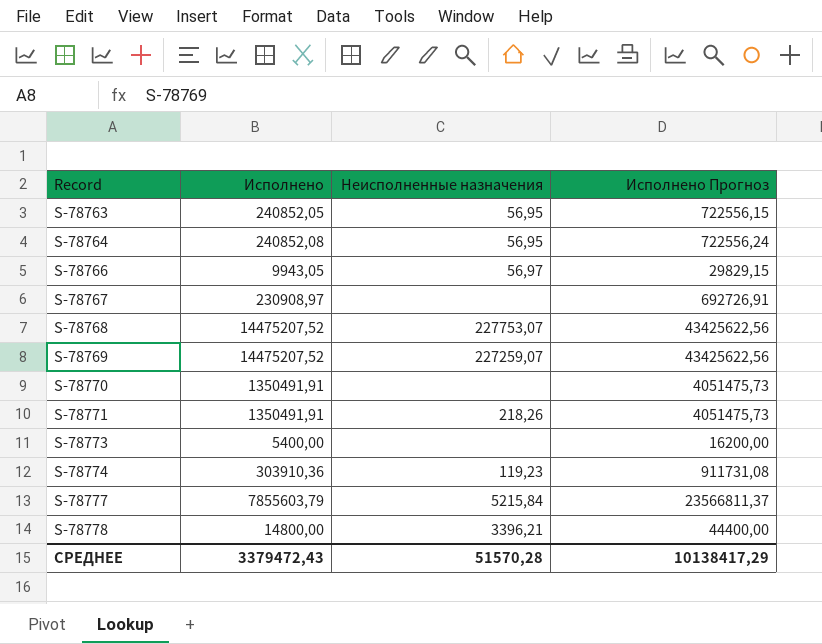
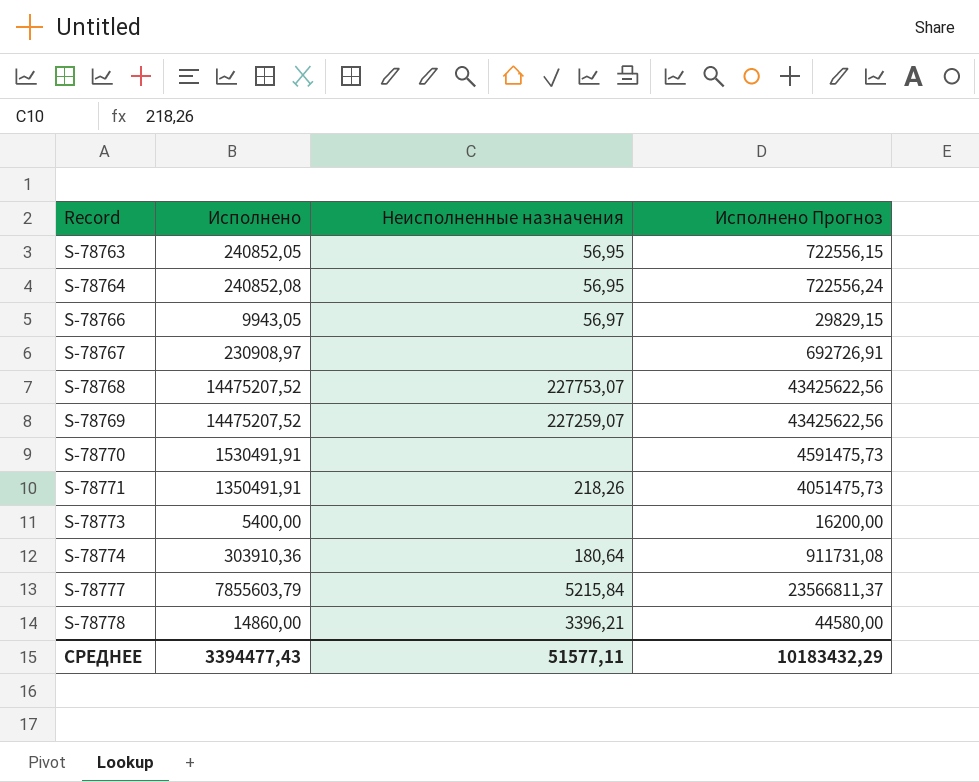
S-78770 | Исполнено: 1350491,91 -> 1530491,91
S-78770 | Исполнено Прогноз: 4051475,73 -> 4591475,73
S-78774 | Неисполненные назначения: 119,23 -> 180,64
S-78778 | Исполнено: 14800,00 -> 14860,00
S-78778 | Исполнено Прогноз: 44400,00 -> 44580,00
СРЕДНЕЕ | Исполнено: 3379472,43 -> 3394477,43
СРЕДНЕЕ | Неисполненные назначения: 51570,28 -> 51577,11
СРЕДНЕЕ | Исполнено Прогноз: 10138417,29 -> 10183432,29

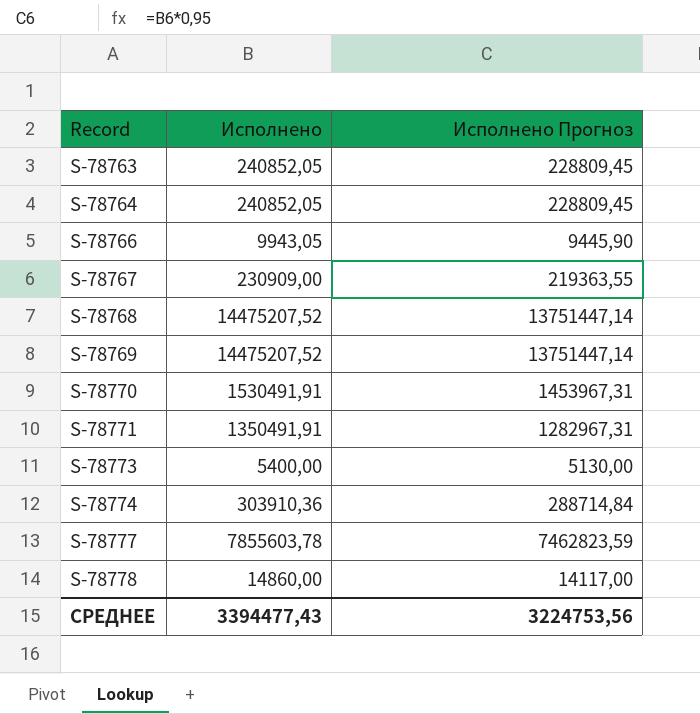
column Неисполненные назначения | position: 3 -> none
column Исполнено Прогноз | formula: [Исполнено] * 3 -> [Исполнено] * 0,95
S-78764 | Исполнено: 240852,08 -> 240852,05
S-78767 | Исполнено: 230908,97 -> 230909,00
S-78777 | Исполнено: 7855603,79 -> 7855603,78
СРЕДНЕЕ | Исполнено Прогноз: 10183432,29 -> 3224753,56

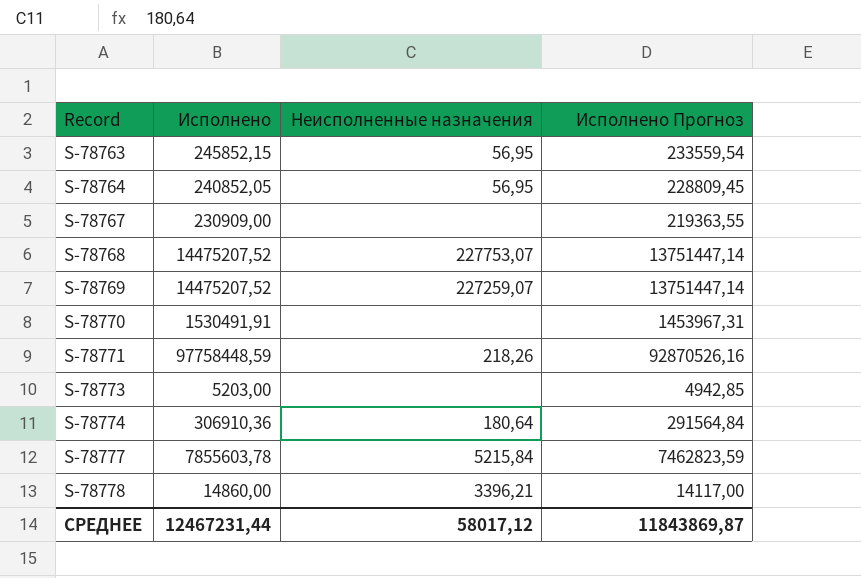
column Неисполненные назначения | position: none -> 3
row S-78766: 9943,05 | 9445,90 -> none
S-78763 | Исполнено: 240852,05 -> 245852,15
S-78763 | Исполнено Прогноз: 228809,45 -> 233559,54
S-78771 | Исполнено: 1350491,91 -> 97758448,59
S-78771 | Исполнено Прогноз: 1282967,31 -> 92870526,16
S-78773 | Исполнено: 5400,00 -> 5203,00
S-78773 | Исполнено Прогноз: 5130,00 -> 4942,85
S-78774 | Исполнено: 303910,36 -> 306910,36
S-78774 | Исполнено Прогноз: 288714,84 -> 291564,84
СРЕДНЕЕ | Исполнено: 3394477,43 -> 12467231,44
СРЕДНЕЕ | Исполнено Прогноз: 3224753,56 -> 11843869,87

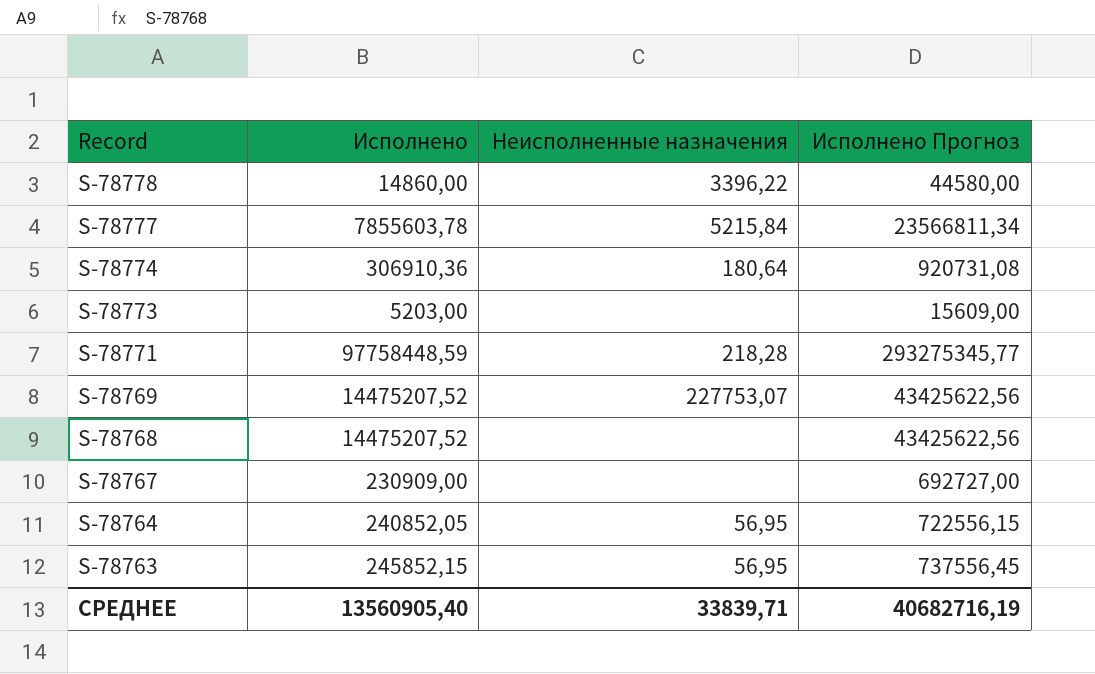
row order: Record ascending -> Record descending
column Исполнено Прогноз | formula: [Исполнено] * 0,95 -> [Исполнено] * 3
row S-78770: 1530491,91 | none | 1453967,31 -> none
S-78778 | Неисполненные назначения: 3396,21 -> 3396,22
S-78771 | Неисполненные назначения: 218,26 -> 218,28
S-78769 | Неисполненные назначения: 227259,07 -> 227753,07
S-78768 | Неисполненные назначения: 227753,07 -> none
СРЕДНЕЕ | Исполнено: 12467231,44 -> 13560905,40
СРЕДНЕЕ | Неисполненные назначения: 58017,12 -> 33839,71
СРЕДНЕЕ | Исполнено Прогноз: 11843869,87 -> 40682716,19

